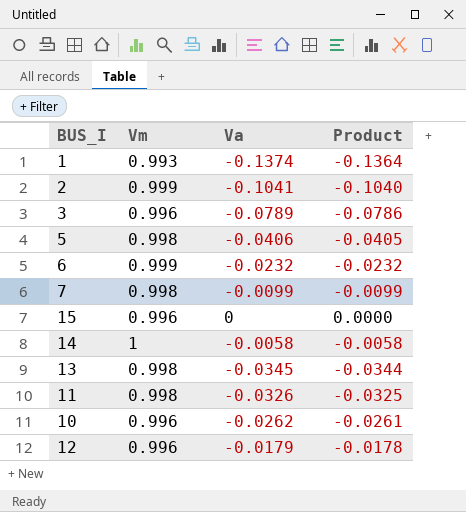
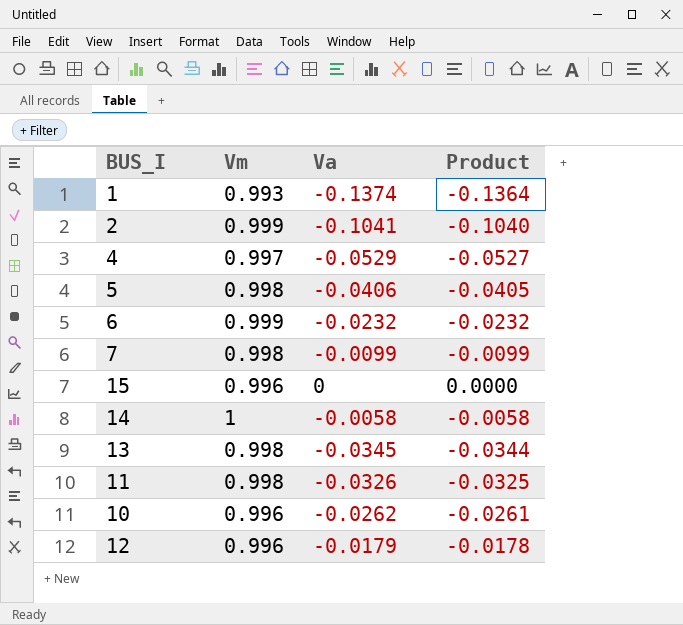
row 3: 0.996 | -0.0789 | -0.0786 -> none
row 4: none -> 0.997 | -0.0529 | -0.0527

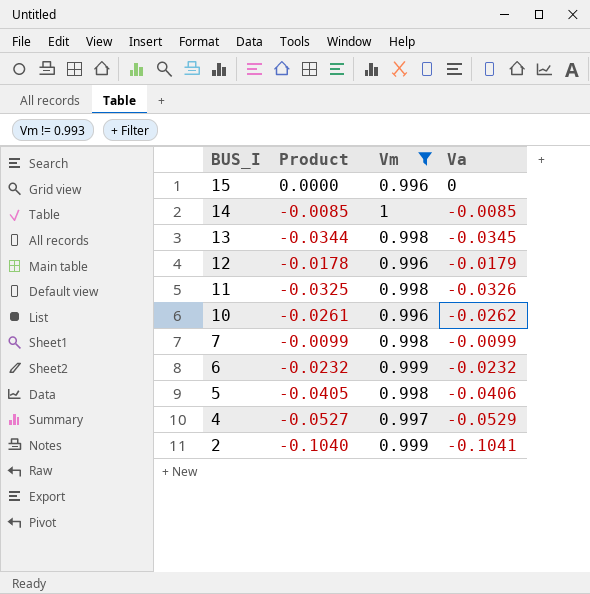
filter: none -> Vm != 0.993
row order: none -> BUS_I descending
column Product | position: 4 -> 2
14 | Product: -0.0058 -> -0.0085
14 | Va: -0.0058 -> -0.0085

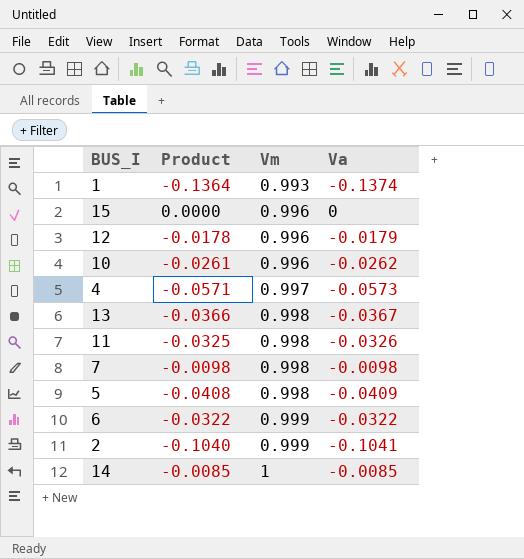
filter: Vm != 0.993 -> none
row order: BUS_I descending -> Vm ascending
4 | Product: -0.0527 -> -0.0571
4 | Va: -0.0529 -> -0.0573
13 | Product: -0.0344 -> -0.0366
13 | Va: -0.0345 -> -0.0367
7 | Product: -0.0099 -> -0.0098
7 | Va: -0.0099 -> -0.0098
5 | Product: -0.0405 -> -0.0408
5 | Va: -0.0406 -> -0.0409
6 | Product: -0.0232 -> -0.0322
6 | Va: -0.0232 -> -0.0322

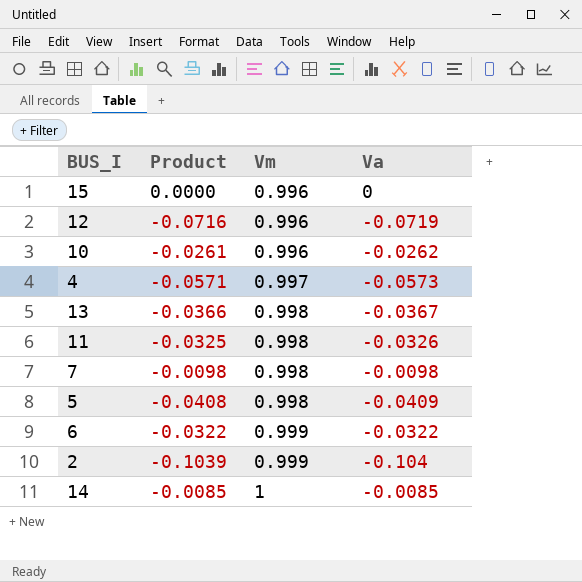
row 1: -0.1364 | 0.993 | -0.1374 -> none
12 | Product: -0.0178 -> -0.0716
12 | Va: -0.0179 -> -0.0719
2 | Product: -0.1040 -> -0.1039
2 | Va: -0.1041 -> -0.104

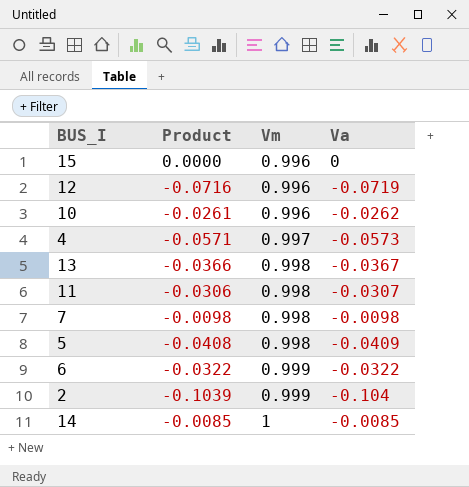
11 | Product: -0.0325 -> -0.0306
11 | Va: -0.0326 -> -0.0307

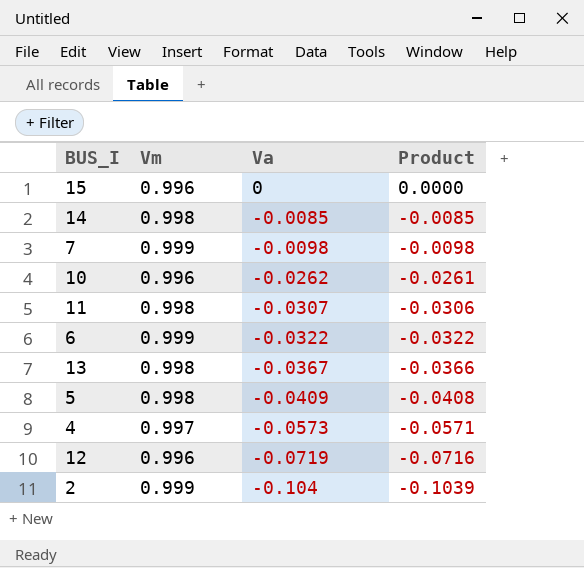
row order: Vm ascending -> Va descending
column Product | position: 2 -> 4
14 | Vm: 1 -> 0.998
7 | Vm: 0.998 -> 0.999

